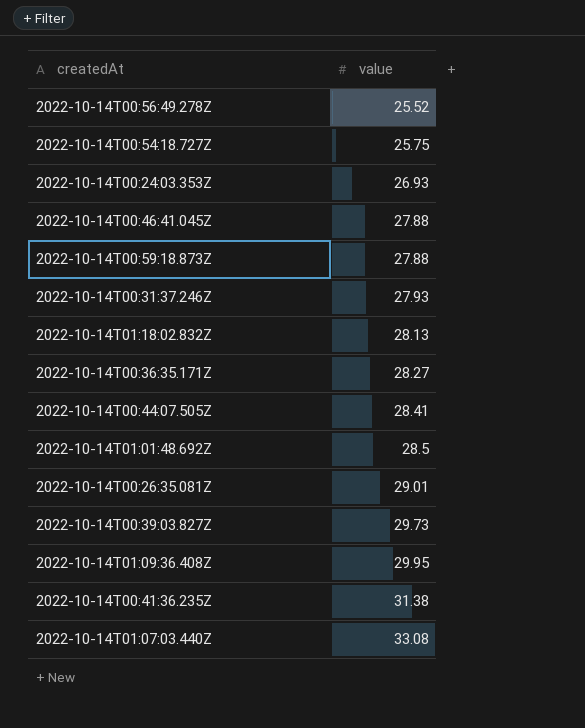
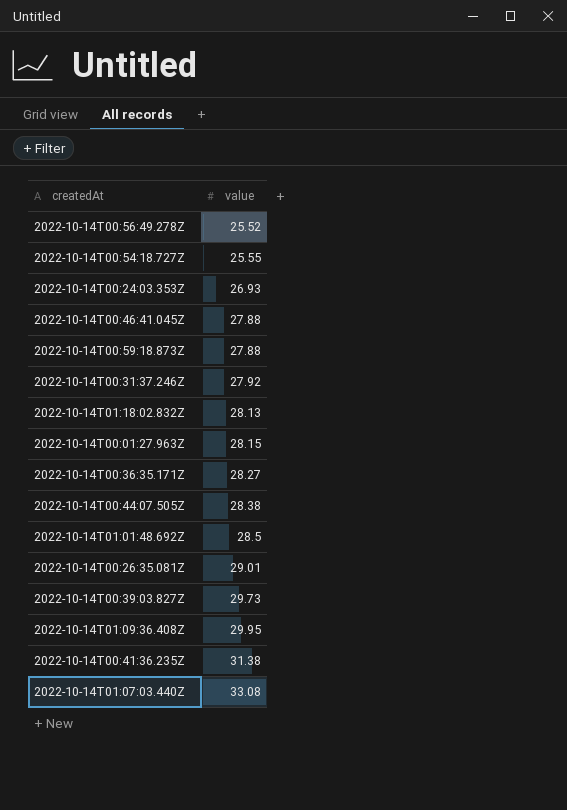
2022-10-14T00:54:18.727Z | value: 25.75 -> 25.55
2022-10-14T00:31:37.246Z | value: 27.93 -> 27.92
row 2022-10-14T00:01:27.963Z: none -> 28.15
2022-10-14T00:44:07.505Z | value: 28.41 -> 28.38

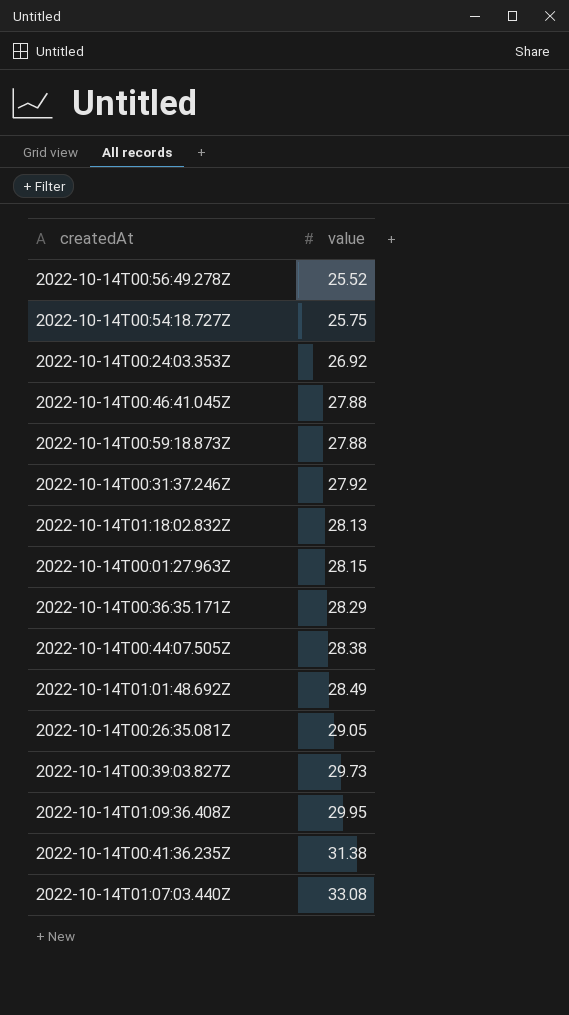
2022-10-14T00:54:18.727Z | value: 25.55 -> 25.75
2022-10-14T00:24:03.353Z | value: 26.93 -> 26.92
2022-10-14T00:36:35.171Z | value: 28.27 -> 28.29
2022-10-14T01:01:48.692Z | value: 28.5 -> 28.49
2022-10-14T00:26:35.081Z | value: 29.01 -> 29.05

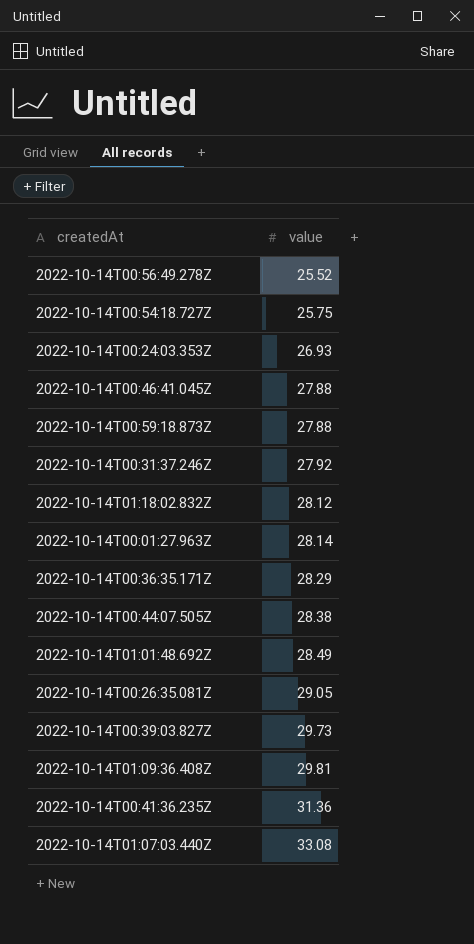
2022-10-14T00:24:03.353Z | value: 26.92 -> 26.93
2022-10-14T01:18:02.832Z | value: 28.13 -> 28.12
2022-10-14T00:01:27.963Z | value: 28.15 -> 28.14
2022-10-14T01:09:36.408Z | value: 29.95 -> 29.81
2022-10-14T00:41:36.235Z | value: 31.38 -> 31.36

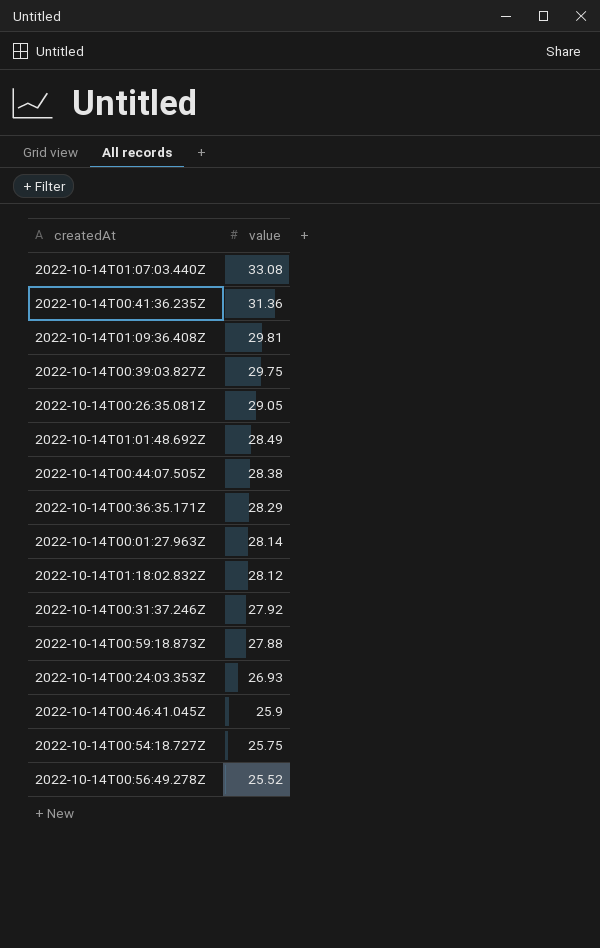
row order: value ascending -> value descending
2022-10-14T00:39:03.827Z | value: 29.73 -> 29.75
2022-10-14T00:46:41.045Z | value: 27.88 -> 25.9

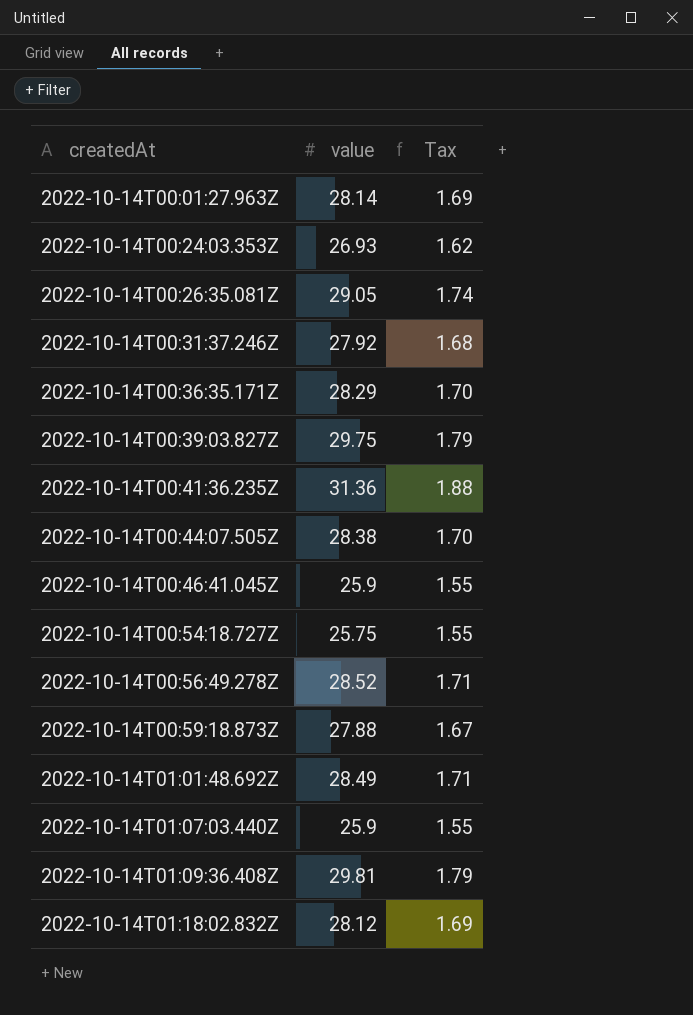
row order: value descending -> createdAt ascending
column Tax | formula: none -> [value] * 0.06
2022-10-14T00:56:49.278Z | value: 25.52 -> 28.52
2022-10-14T01:07:03.440Z | value: 33.08 -> 25.9

